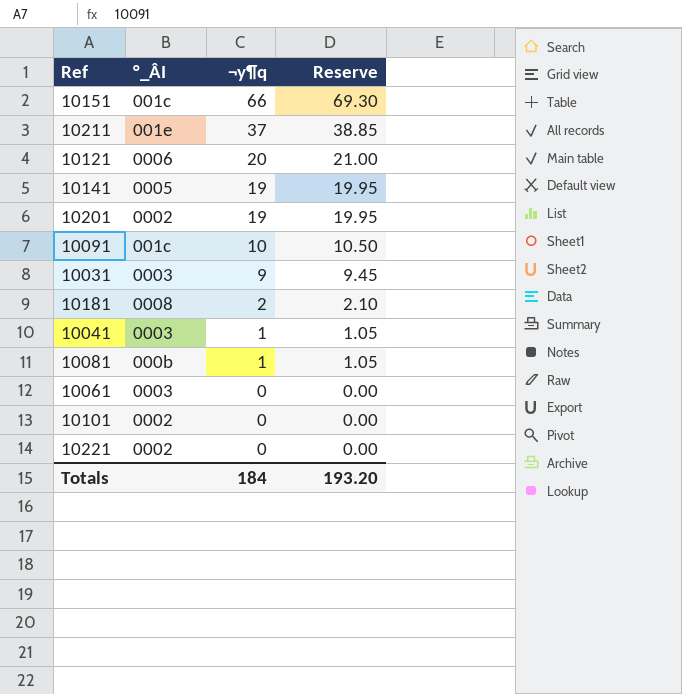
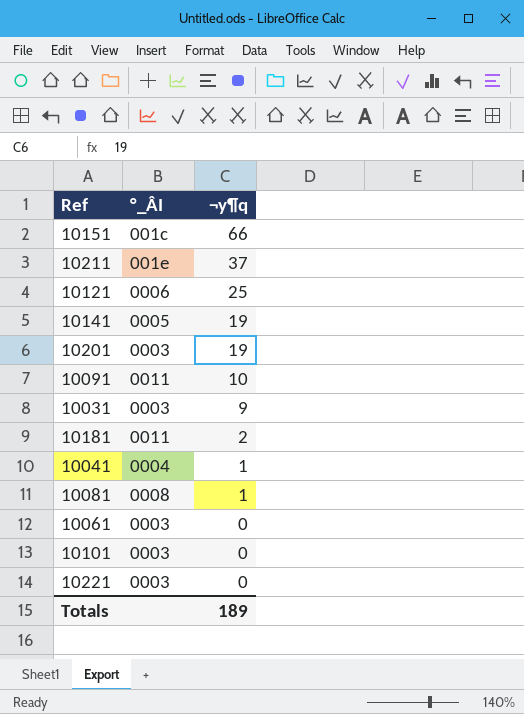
column Reserve | formula: [¬y¶q] * 1.05 -> none
10121 | ¬y¶q: 20 -> 25
10201 | °_ÂI: 0002 -> 0003
10091 | °_ÂI: 001c -> 0011
10181 | °_ÂI: 0008 -> 0011
10041 | °_ÂI: 0003 -> 0004
10081 | °_ÂI: 000b -> 0008
10101 | °_ÂI: 0002 -> 0003
10221 | °_ÂI: 0002 -> 0003
Totals | ¬y¶q: 184 -> 189

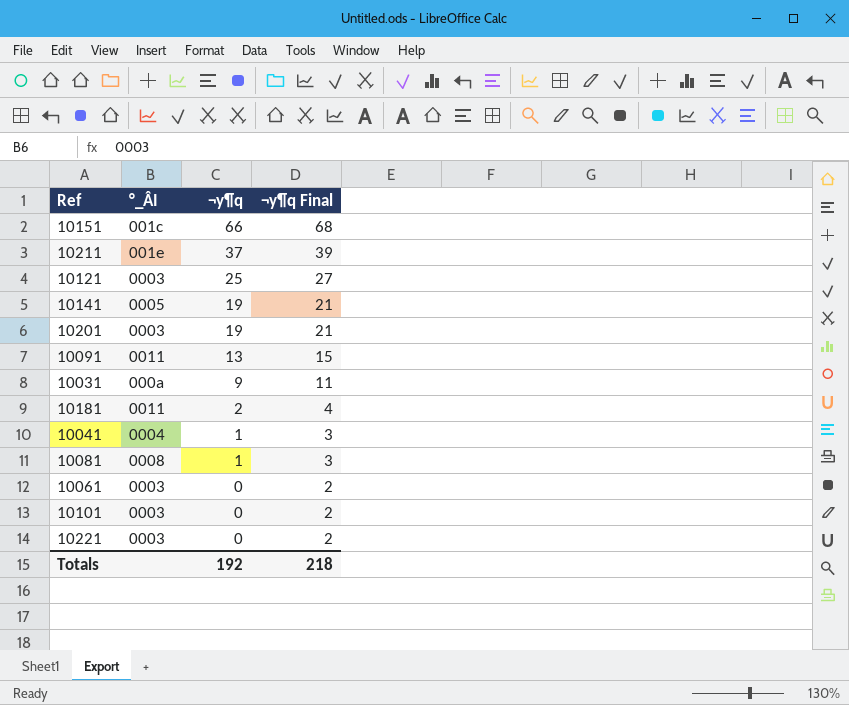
column ¬y¶q Final | formula: none -> [¬y¶q] + 2
10121 | °_ÂI: 0006 -> 0003
10091 | ¬y¶q: 10 -> 13
10031 | °_ÂI: 0003 -> 000a
Totals | ¬y¶q: 189 -> 192

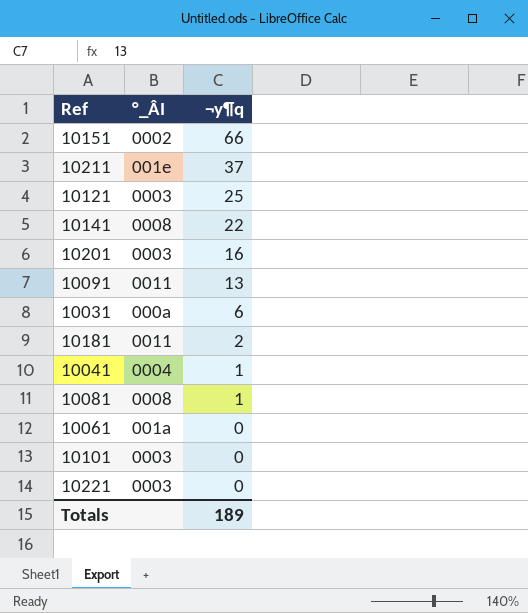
column ¬y¶q Final | formula: [¬y¶q] + 2 -> none
10151 | °_ÂI: 001c -> 0002
10141 | °_ÂI: 0005 -> 0008
10141 | ¬y¶q: 19 -> 22
10201 | ¬y¶q: 19 -> 16
10031 | ¬y¶q: 9 -> 6
10061 | °_ÂI: 0003 -> 001a
Totals | ¬y¶q: 192 -> 189

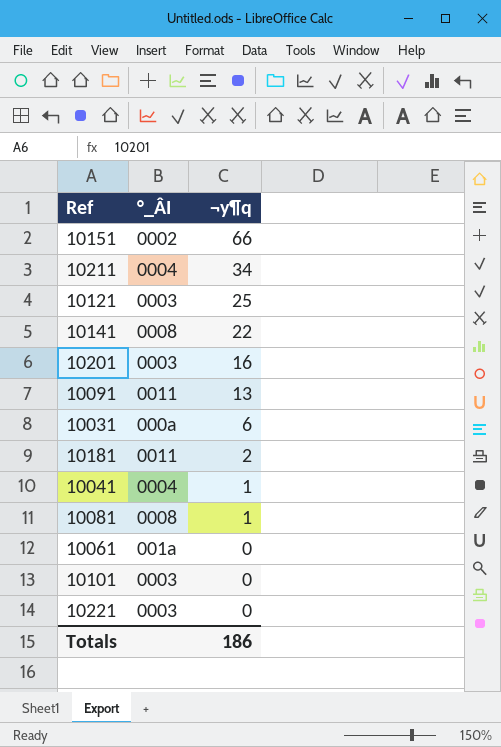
10211 | °_ÂI: 001e -> 0004
10211 | ¬y¶q: 37 -> 34
Totals | ¬y¶q: 189 -> 186

